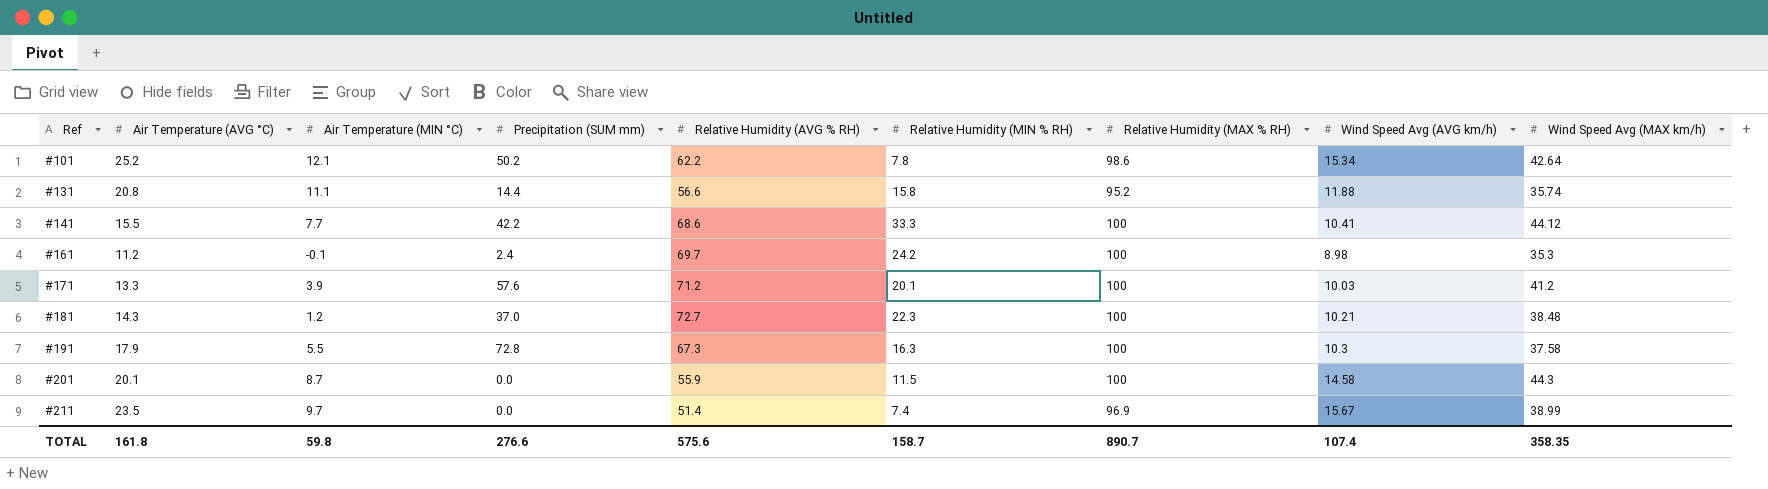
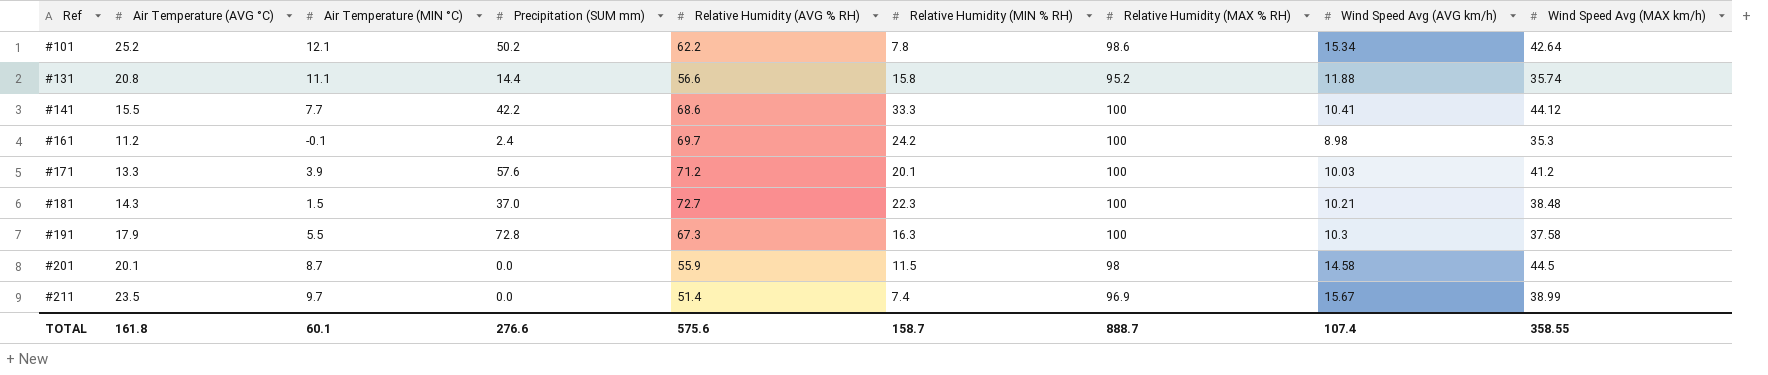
#181 | Air Temperature (MIN °C): 1.2 -> 1.5
#201 | Relative Humidity (MAX % RH): 100 -> 98
#201 | Wind Speed Avg (MAX km/h): 44.3 -> 44.5
TOTAL | Air Temperature (MIN °C): 59.8 -> 60.1
TOTAL | Relative Humidity (MAX % RH): 890.7 -> 888.7
TOTAL | Wind Speed Avg (MAX km/h): 358.35 -> 358.55

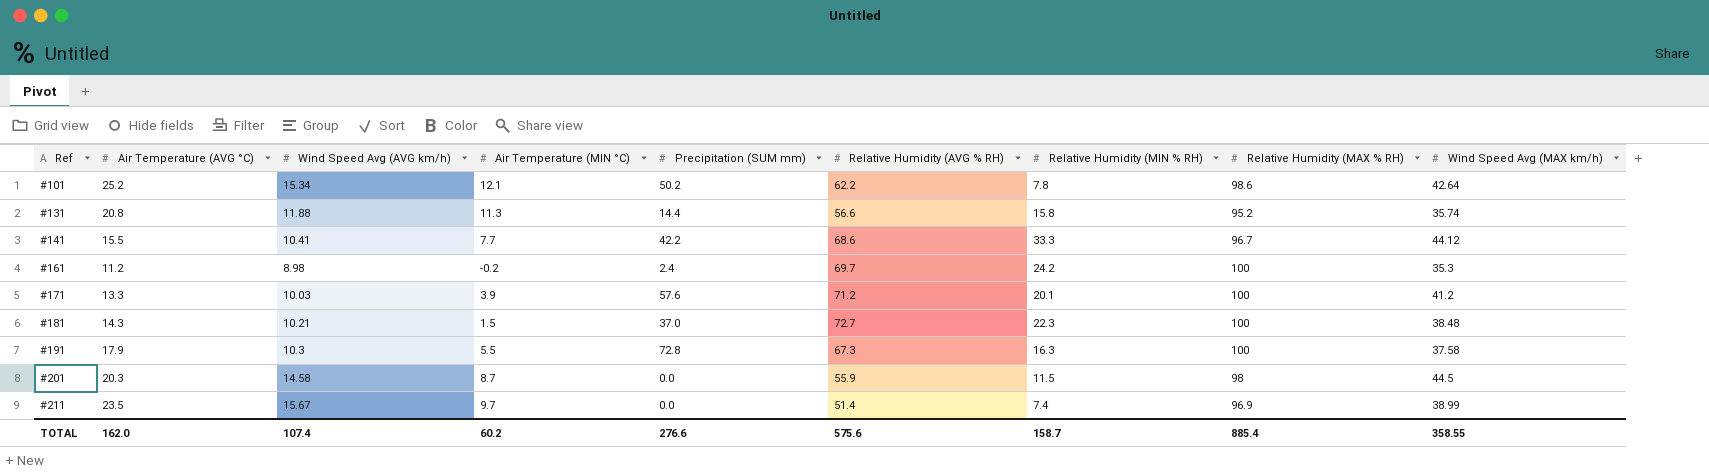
column Wind Speed Avg (AVG km/h) | position: 8 -> 3
#131 | Air Temperature (MIN °C): 11.1 -> 11.3
#141 | Relative Humidity (MAX % RH): 100 -> 96.7
#161 | Air Temperature (MIN °C): -0.1 -> -0.2
#201 | Air Temperature (AVG °C): 20.1 -> 20.3
TOTAL | Air Temperature (AVG °C): 161.8 -> 162.0
TOTAL | Air Temperature (MIN °C): 60.1 -> 60.2
TOTAL | Relative Humidity (MAX % RH): 888.7 -> 885.4

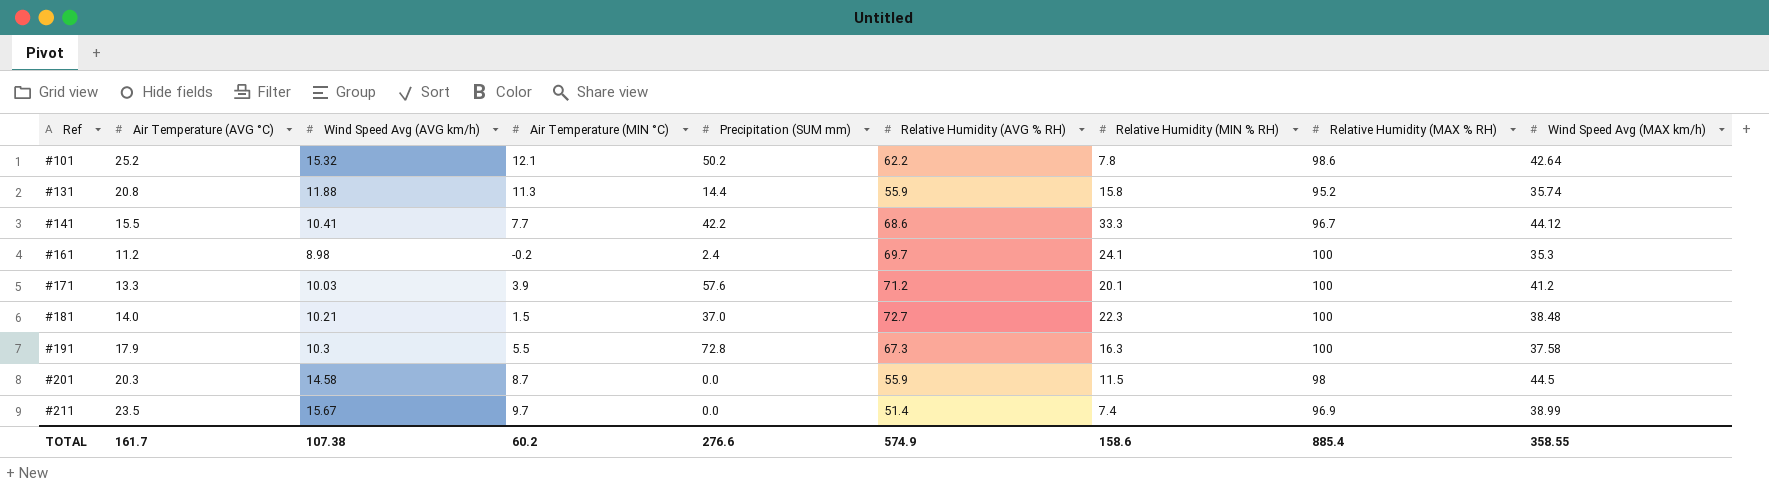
#101 | Wind Speed Avg (AVG km/h): 15.34 -> 15.32
#131 | Relative Humidity (AVG % RH): 56.6 -> 55.9
#161 | Relative Humidity (MIN % RH): 24.2 -> 24.1
#181 | Air Temperature (AVG °C): 14.3 -> 14.0
TOTAL | Air Temperature (AVG °C): 162.0 -> 161.7
TOTAL | Wind Speed Avg (AVG km/h): 107.4 -> 107.38
TOTAL | Relative Humidity (AVG % RH): 575.6 -> 574.9
TOTAL | Relative Humidity (MIN % RH): 158.7 -> 158.6

